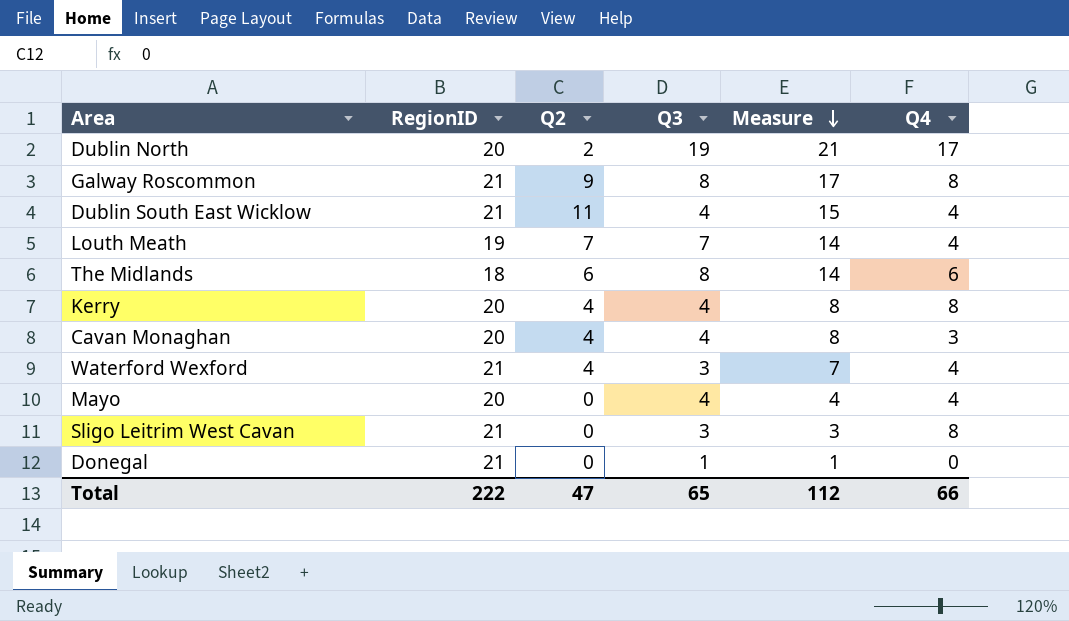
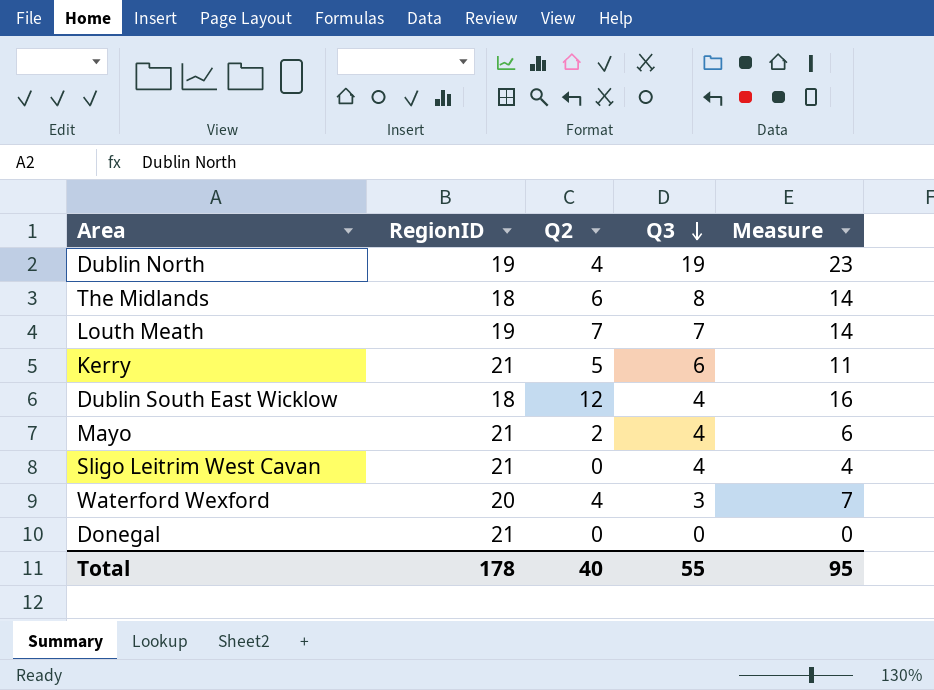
row order: Measure descending -> Q3 descending
column Q4 | position: 6 -> none
row Galway Roscommon: 21 | 9 | 8 | 17 | 8 -> none
row Cavan Monaghan: 20 | 4 | 4 | 8 | 3 -> none
Dublin North | RegionID: 20 -> 19
Dublin North | Q2: 2 -> 4
Dublin North | Measure: 21 -> 23
Kerry | RegionID: 20 -> 21
Kerry | Q2: 4 -> 5
Kerry | Q3: 4 -> 6
Kerry | Measure: 8 -> 11
Dublin South East Wicklow | RegionID: 21 -> 18
Dublin South East Wicklow | Q2: 11 -> 12
Dublin South East Wicklow | Measure: 15 -> 16
Mayo | RegionID: 20 -> 21
Mayo | Q2: 0 -> 2
Mayo | Measure: 4 -> 6
Sligo Leitrim West Cavan | Q3: 3 -> 4
Sligo Leitrim West Cavan | Measure: 3 -> 4
Waterford Wexford | RegionID: 21 -> 20
Donegal | Q3: 1 -> 0
Donegal | Measure: 1 -> 0
Total | RegionID: 222 -> 178
Total | Q2: 47 -> 40
Total | Q3: 65 -> 55
Total | Measure: 112 -> 95

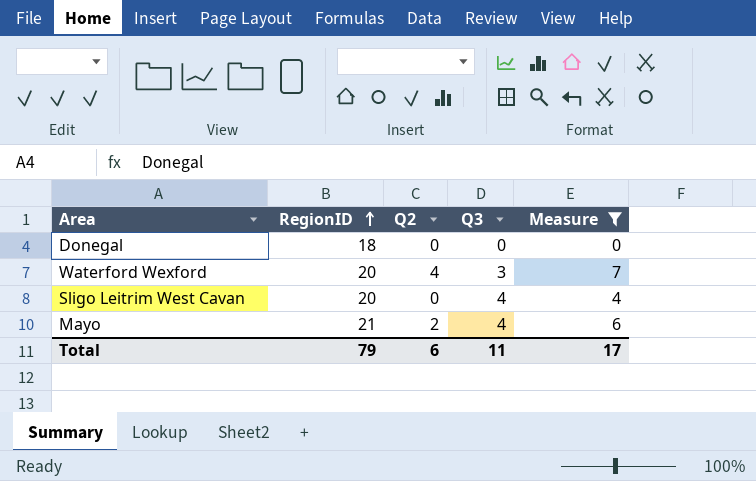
filter: none -> Measure <= 7
row order: Q3 descending -> RegionID ascending
Donegal | RegionID: 21 -> 18
Sligo Leitrim West Cavan | RegionID: 21 -> 20
Total | RegionID: 178 -> 79
Total | Q2: 40 -> 6
Total | Q3: 55 -> 11
Total | Measure: 95 -> 17

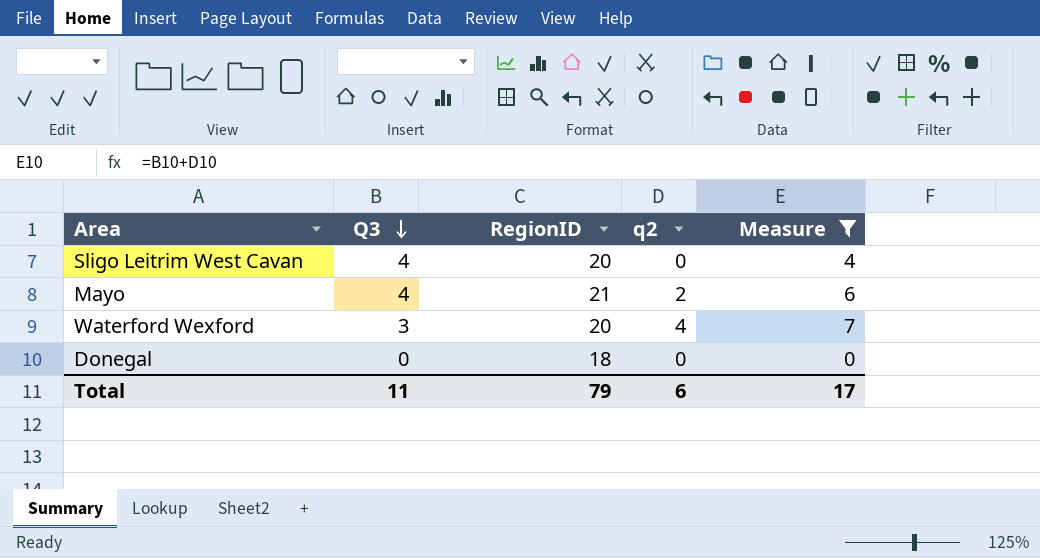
row order: RegionID ascending -> Q3 descending
column Q3 | position: 4 -> 2
column name: Q2 -> q2

